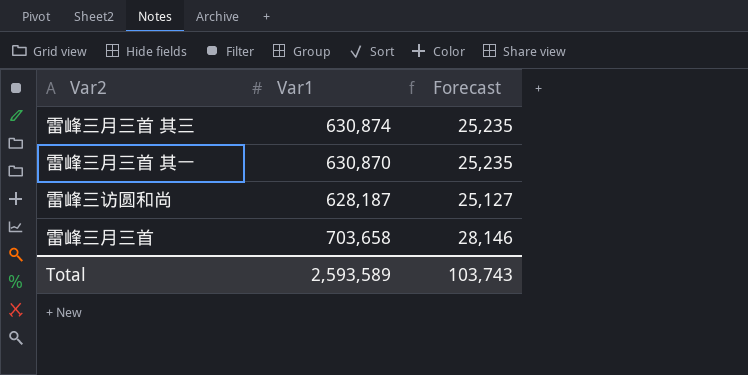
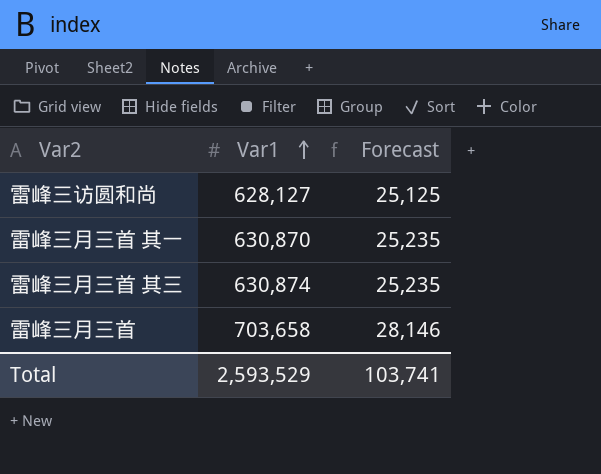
row order: none -> Var1 ascending
雷峰三访圆和尚 | Var1: 628,187 -> 628,127
雷峰三访圆和尚 | Forecast: 25,127 -> 25,125
Total | Var1: 2,593,589 -> 2,593,529
Total | Forecast: 103,743 -> 103,741

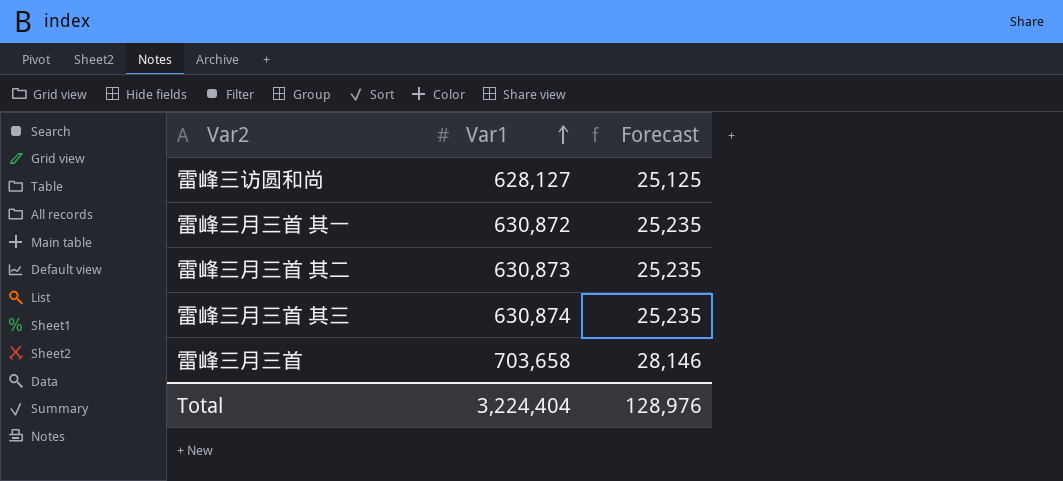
雷峰三月三首 其一 | Var1: 630,870 -> 630,872
row 雷峰三月三首 其二: none -> 630,873 | 25,235
Total | Var1: 2,593,529 -> 3,224,404
Total | Forecast: 103,741 -> 128,976

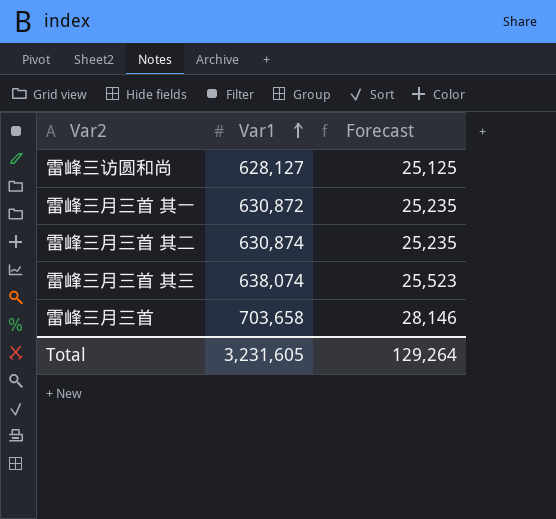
雷峰三月三首 其二 | Var1: 630,873 -> 630,874
雷峰三月三首 其三 | Var1: 630,874 -> 638,074
雷峰三月三首 其三 | Forecast: 25,235 -> 25,523
Total | Var1: 3,224,404 -> 3,231,605
Total | Forecast: 128,976 -> 129,264

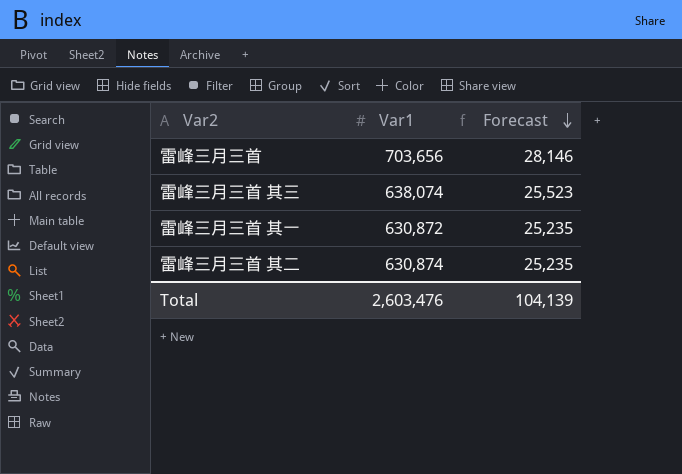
row order: Var1 ascending -> Forecast descending
row 雷峰三访圆和尚: 628,127 | 25,125 -> none
雷峰三月三首 | Var1: 703,658 -> 703,656
Total | Var1: 3,231,605 -> 2,603,476
Total | Forecast: 129,264 -> 104,139

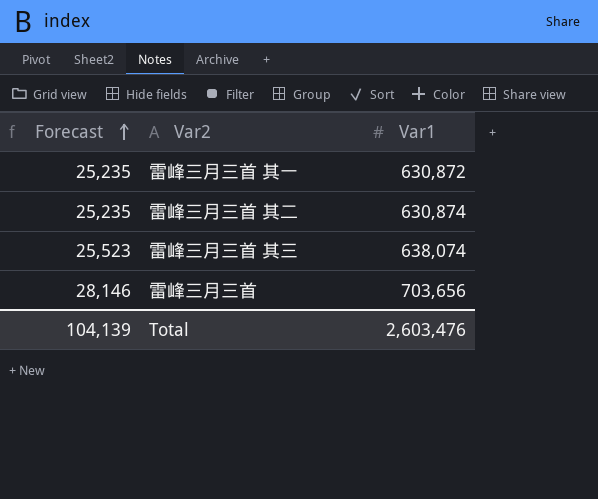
row order: Forecast descending -> Forecast ascending
column Forecast | position: 3 -> 1

